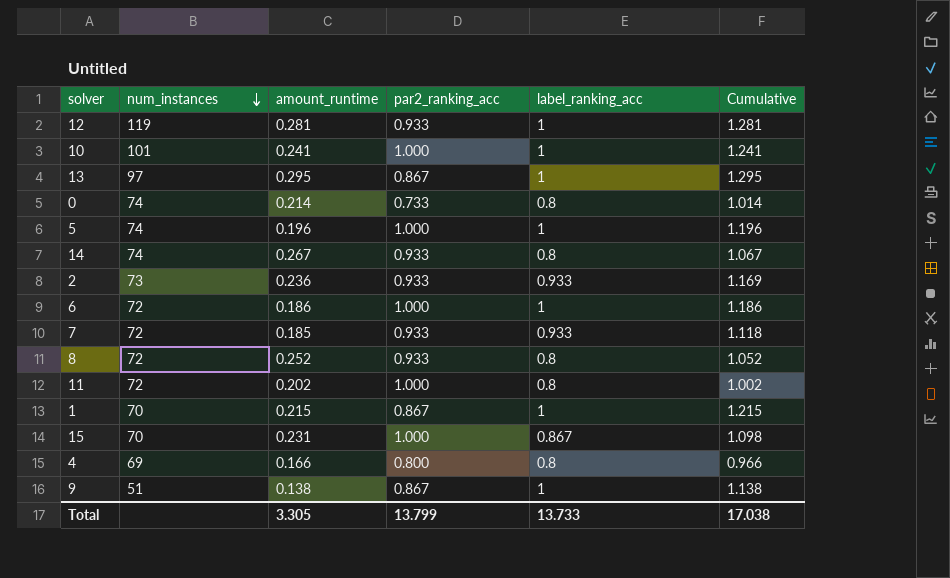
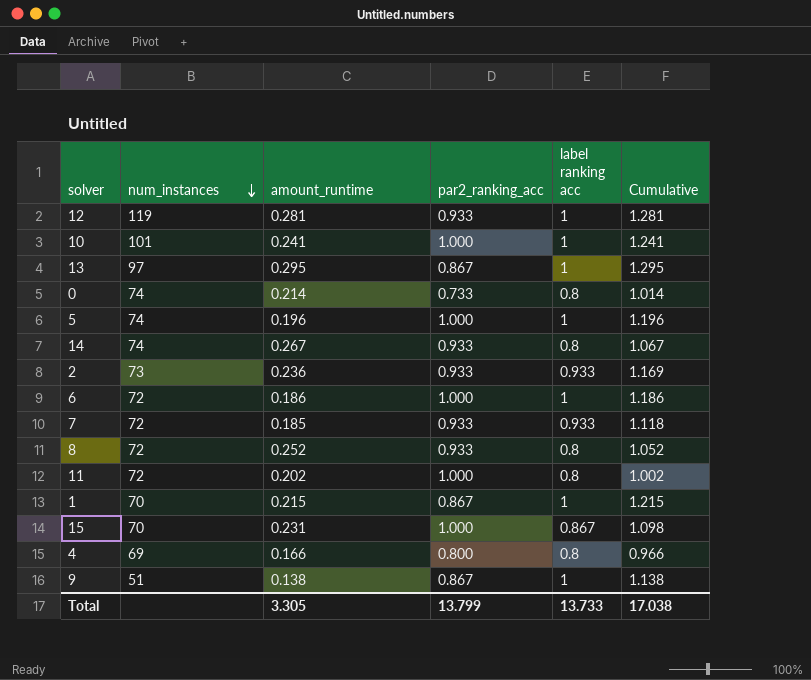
column name: label_ranking_acc -> label ranking acc

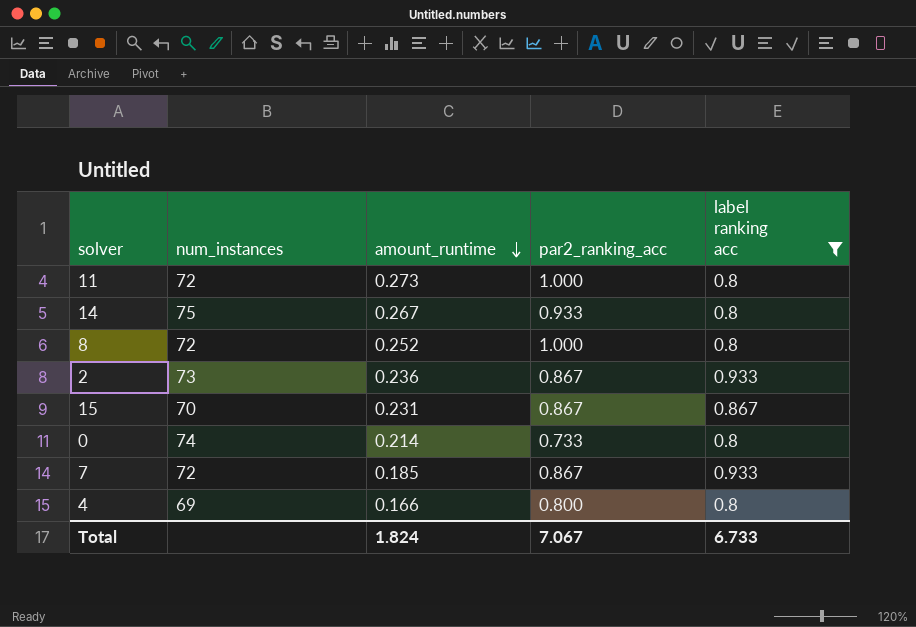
filter: none -> label ranking acc != 1
row order: num_instances descending -> amount_runtime descending
column Cumulative | formula: [amount_runtime] + [label ranking acc] -> none
11 | amount_runtime: 0.202 -> 0.273
14 | num_instances: 74 -> 75
8 | par2_ranking_acc: 0.933 -> 1.000
2 | par2_ranking_acc: 0.933 -> 0.867
15 | par2_ranking_acc: 1.000 -> 0.867
7 | par2_ranking_acc: 0.933 -> 0.867
Total | amount_runtime: 3.305 -> 1.824
Total | par2_ranking_acc: 13.799 -> 7.067
Total | label ranking acc: 13.733 -> 6.733

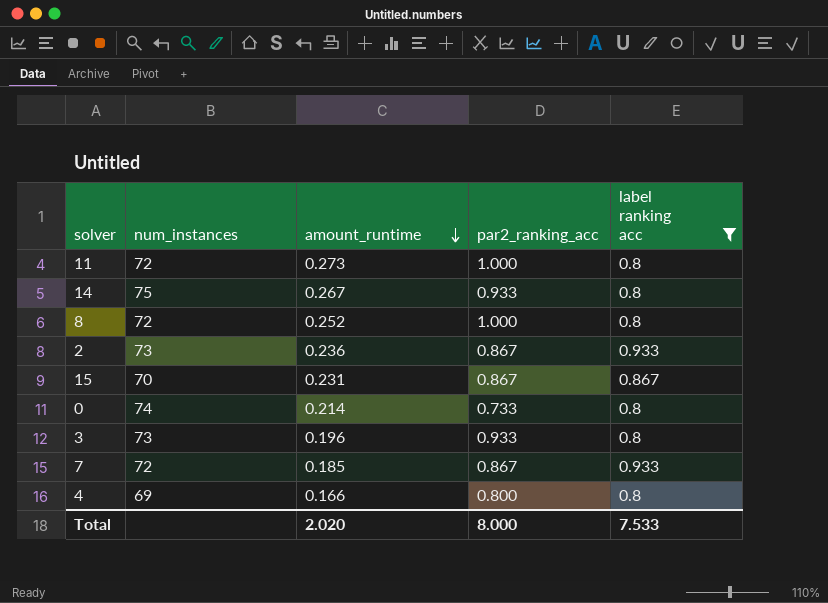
row 3: none -> 73 | 0.196 | 0.933 | 0.8
Total | amount_runtime: 1.824 -> 2.020
Total | par2_ranking_acc: 7.067 -> 8.000
Total | label ranking acc: 6.733 -> 7.533

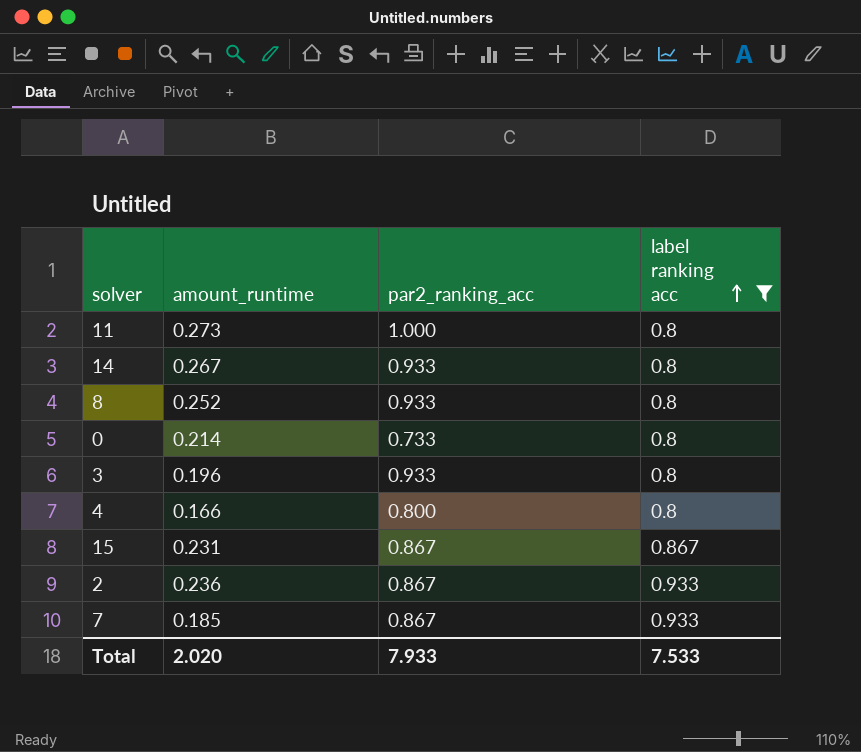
row order: amount_runtime descending -> label ranking acc ascending
column num_instances | position: 2 -> none
8 | par2_ranking_acc: 1.000 -> 0.933
Total | par2_ranking_acc: 8.000 -> 7.933

